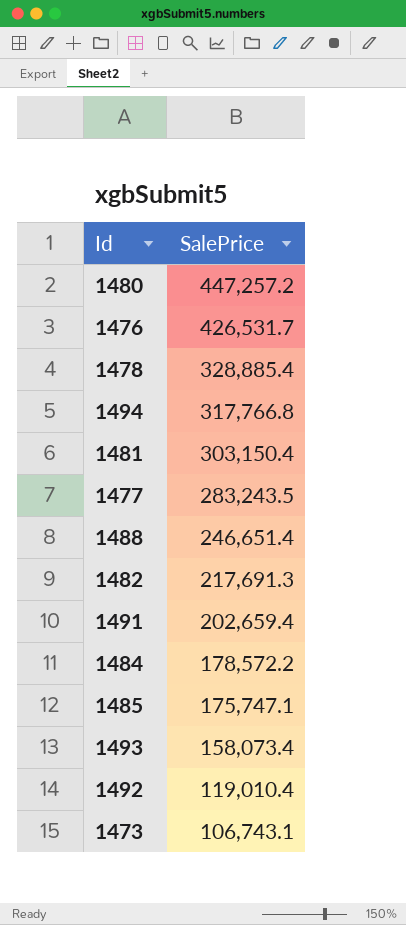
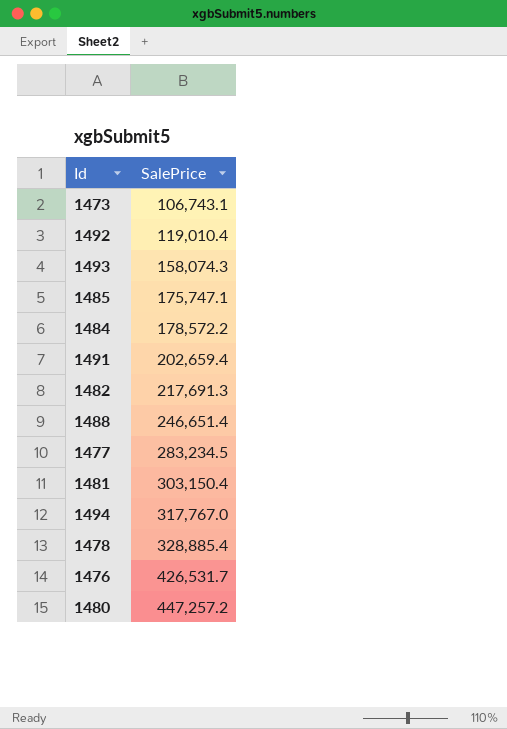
row order: SalePrice descending -> SalePrice ascending
1493 | SalePrice: 158,073.4 -> 158,074.3
1477 | SalePrice: 283,243.5 -> 283,234.5
1494 | SalePrice: 317,766.8 -> 317,767.0

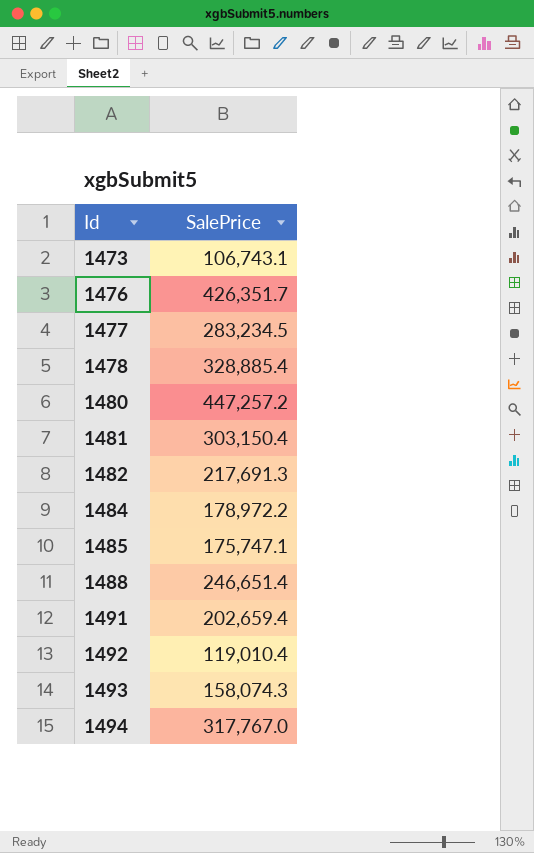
row order: SalePrice ascending -> Id ascending
1476 | SalePrice: 426,531.7 -> 426,351.7
1484 | SalePrice: 178,572.2 -> 178,972.2

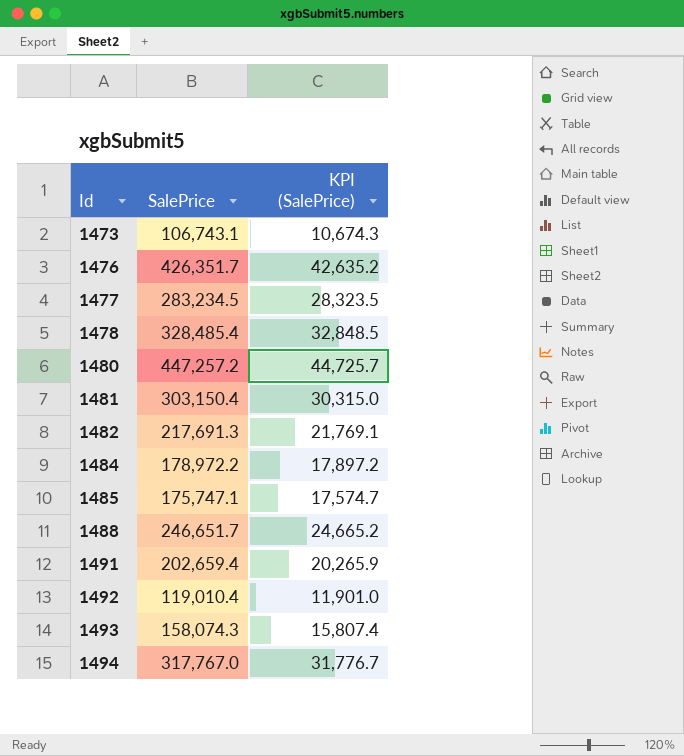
column KPI (SalePrice) | formula: none -> [SalePrice] * 0.1
1478 | SalePrice: 328,885.4 -> 328,485.4
1488 | SalePrice: 246,651.4 -> 246,651.7

